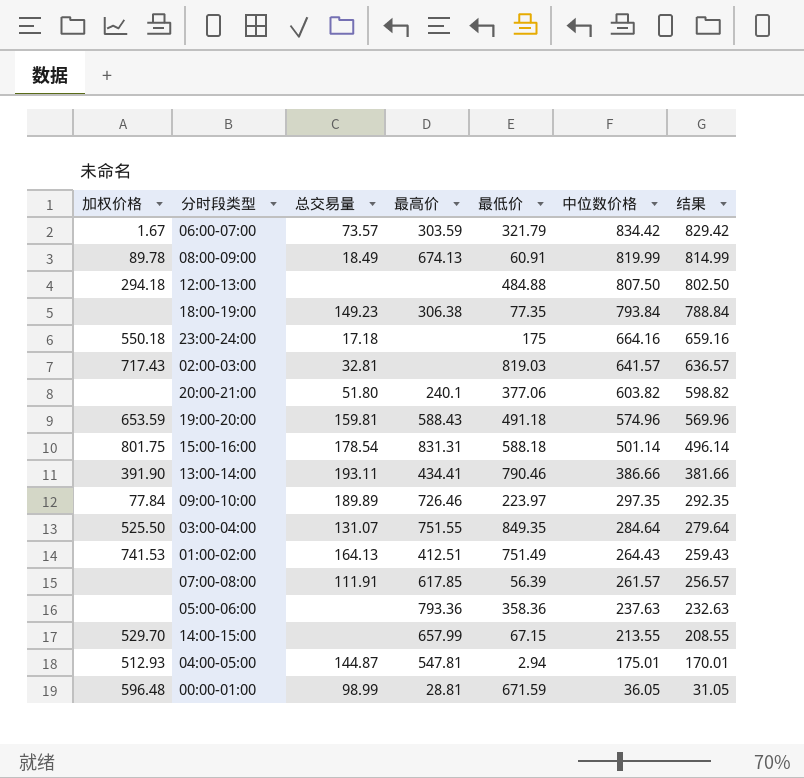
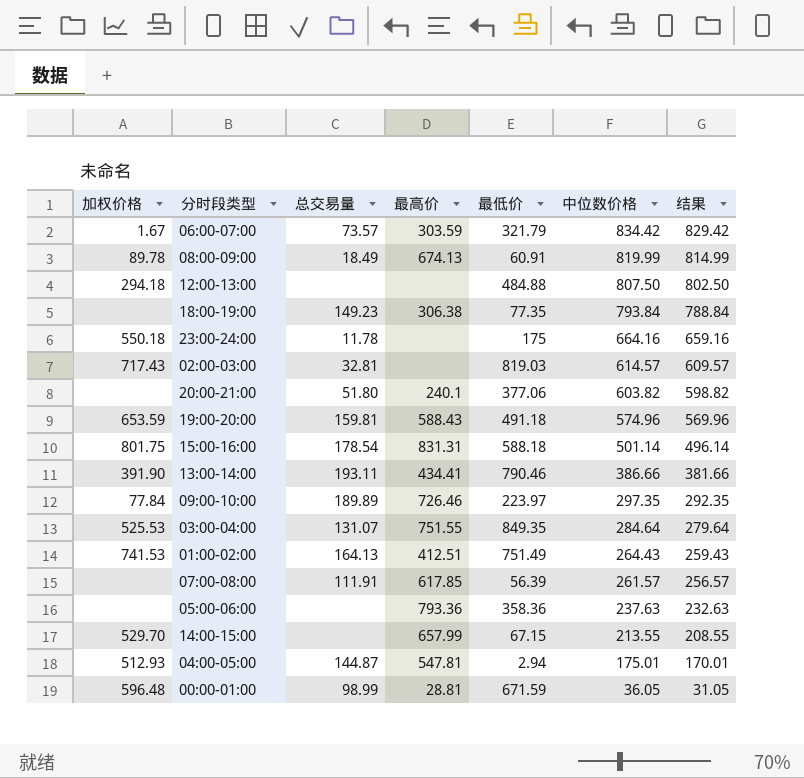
23:00-24:00 | 总交易量: 17.18 -> 11.78
02:00-03:00 | 中位数价格: 641.57 -> 614.57
02:00-03:00 | 结果: 636.57 -> 609.57
03:00-04:00 | 加权价格: 525.50 -> 525.53

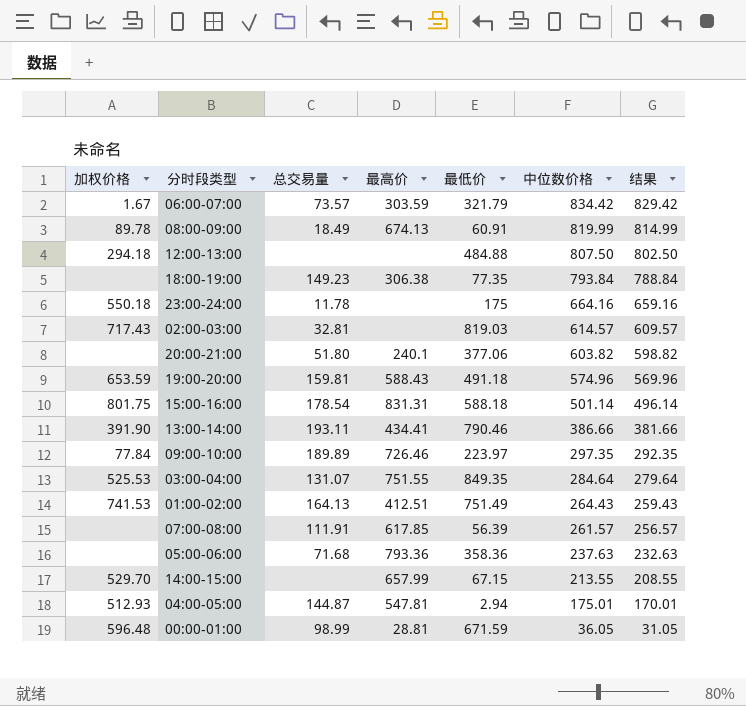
05:00-06:00 | 总交易量: none -> 71.68

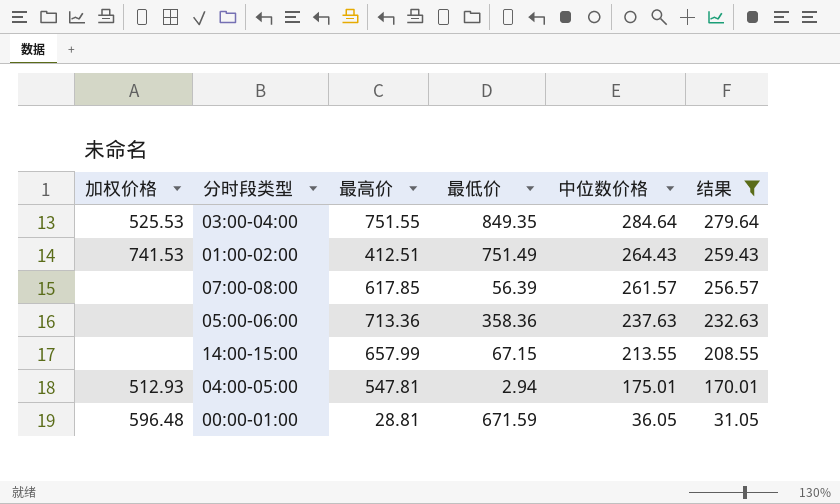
filter: none -> 结果 <= 279.64
column 总交易量 | position: 3 -> none
05:00-06:00 | 最高价: 793.36 -> 713.36
14:00-15:00 | 加权价格: 529.70 -> none

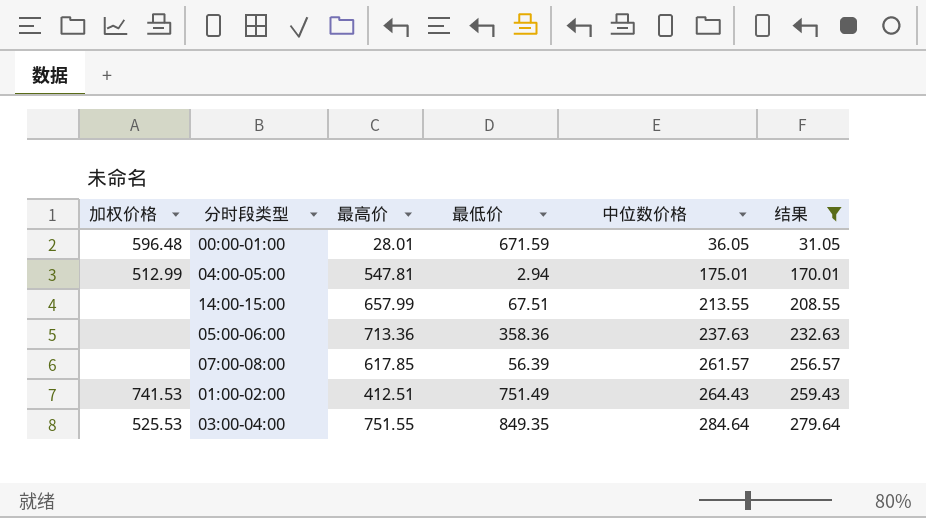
row order: 中位数价格 descending -> 中位数价格 ascending
00:00-01:00 | 最高价: 28.81 -> 28.01
04:00-05:00 | 加权价格: 512.93 -> 512.99
14:00-15:00 | 最低价: 67.15 -> 67.51

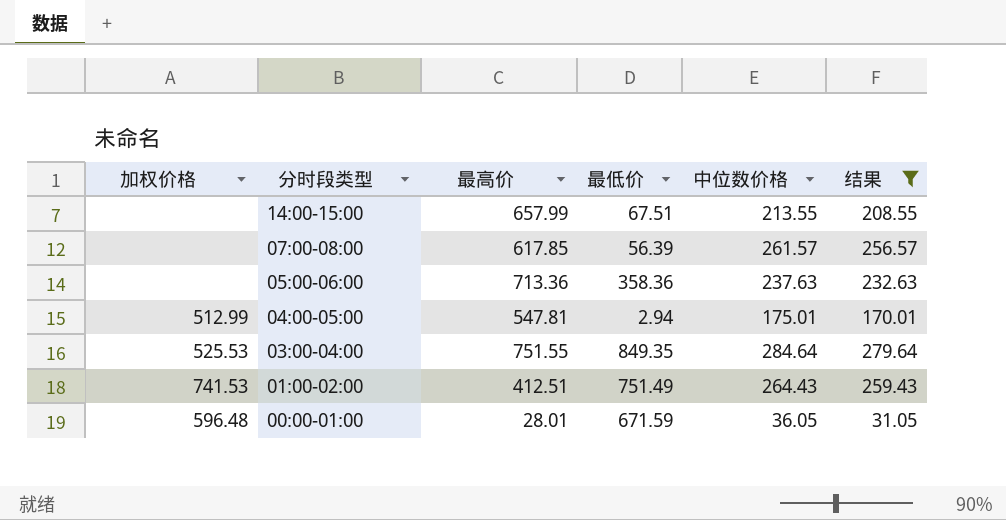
row order: 中位数价格 ascending -> 分时段类型 descending

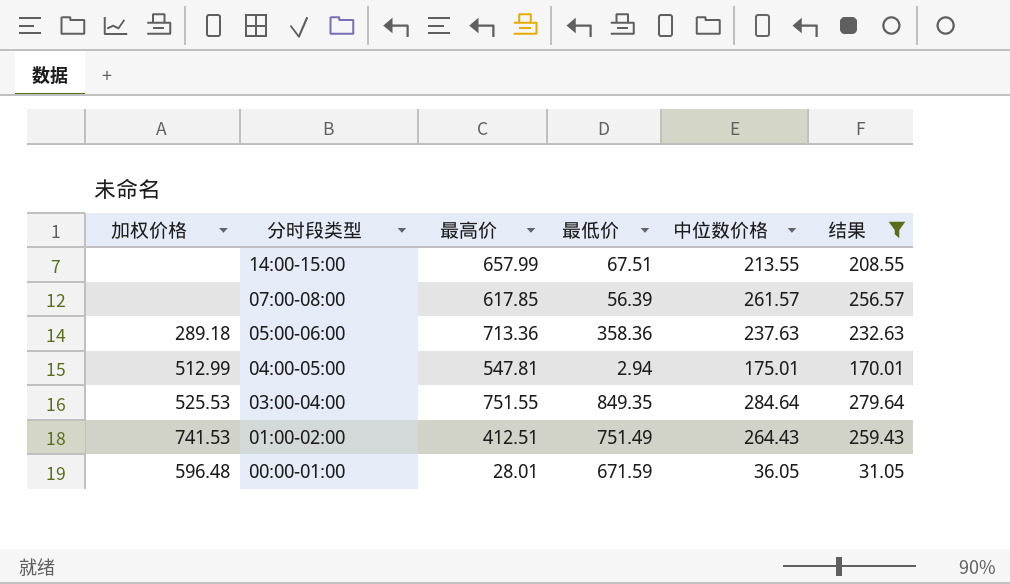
05:00-06:00 | 加权价格: none -> 289.18

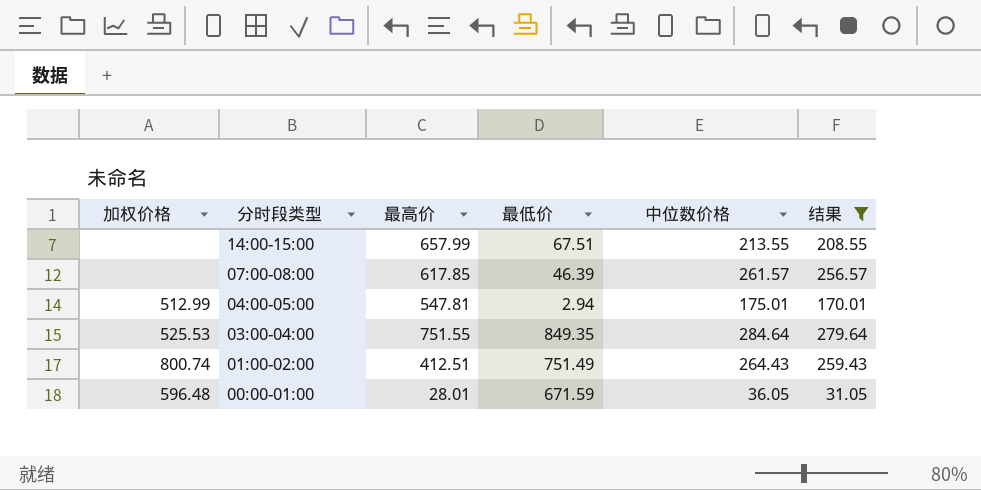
row 05:00-06:00: 289.18 | 713.36 | 358.36 | 237.63 | 232.63 -> none
07:00-08:00 | 最低价: 56.39 -> 46.39
01:00-02:00 | 加权价格: 741.53 -> 800.74

